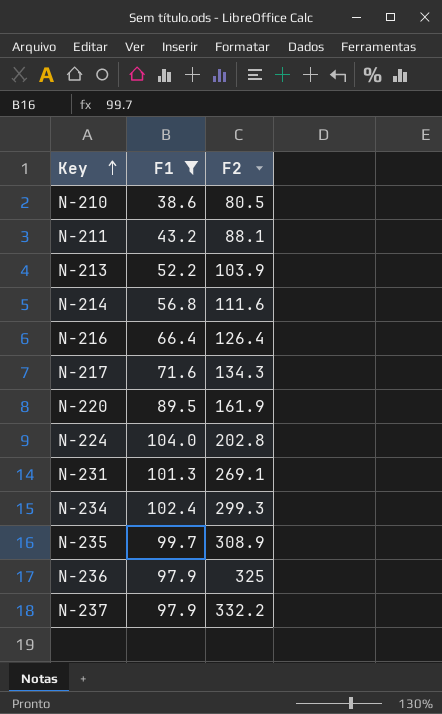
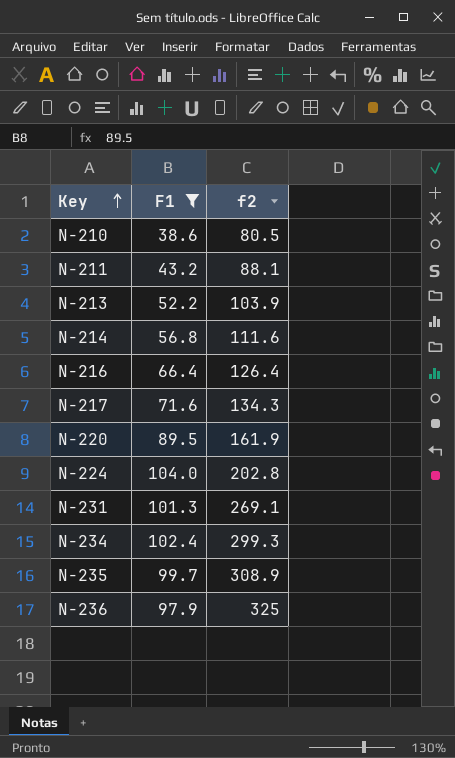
column name: F2 -> f2
row N-237: 97.9 | 332.2 -> none

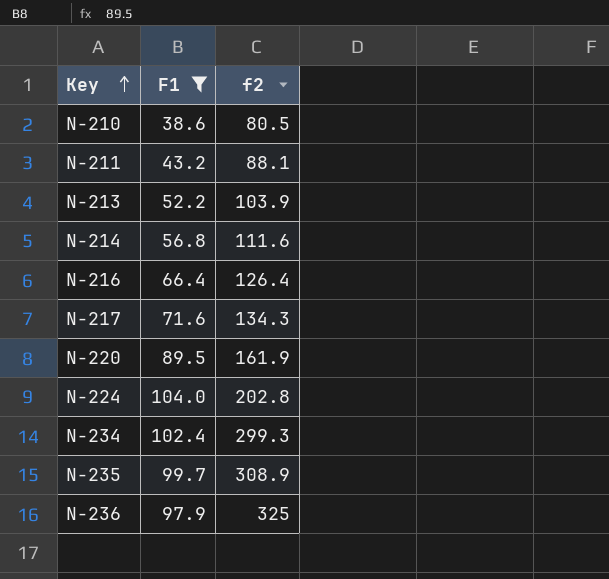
row N-231: 101.3 | 269.1 -> none

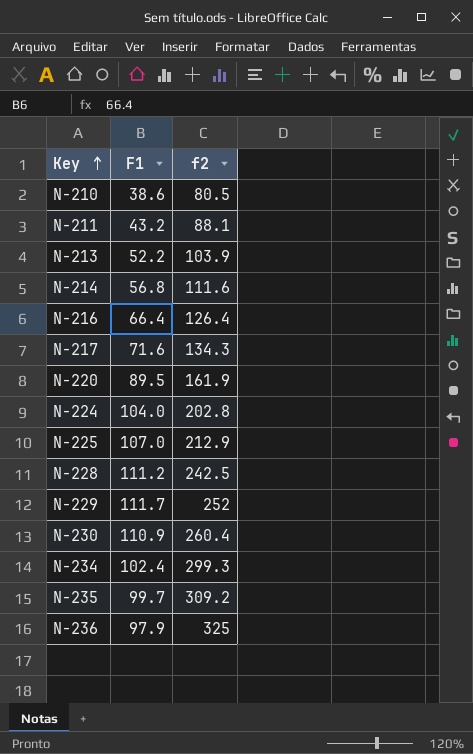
filter: F1 <= 104.0 -> none
N-235 | f2: 308.9 -> 309.2

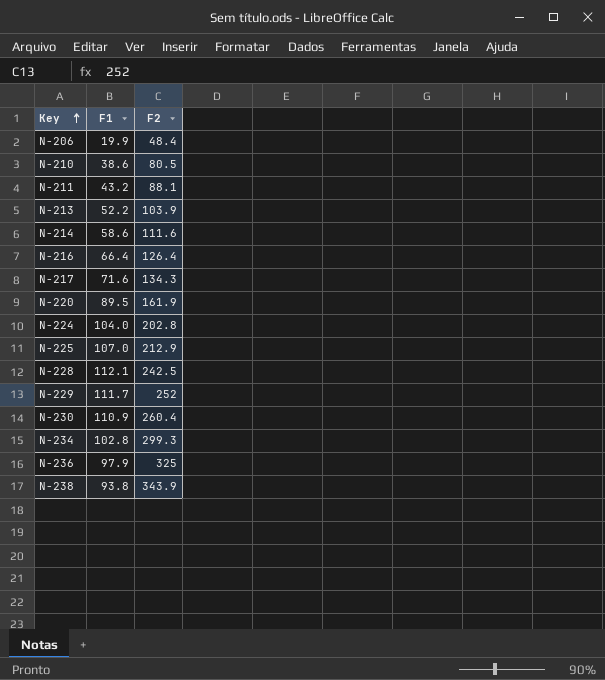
column name: f2 -> F2
row N-235: 99.7 | 309.2 -> none
row N-206: none -> 19.9 | 48.4
N-214 | F1: 56.8 -> 58.6
N-228 | F1: 111.2 -> 112.1
N-234 | F1: 102.4 -> 102.8
row N-238: none -> 93.8 | 343.9

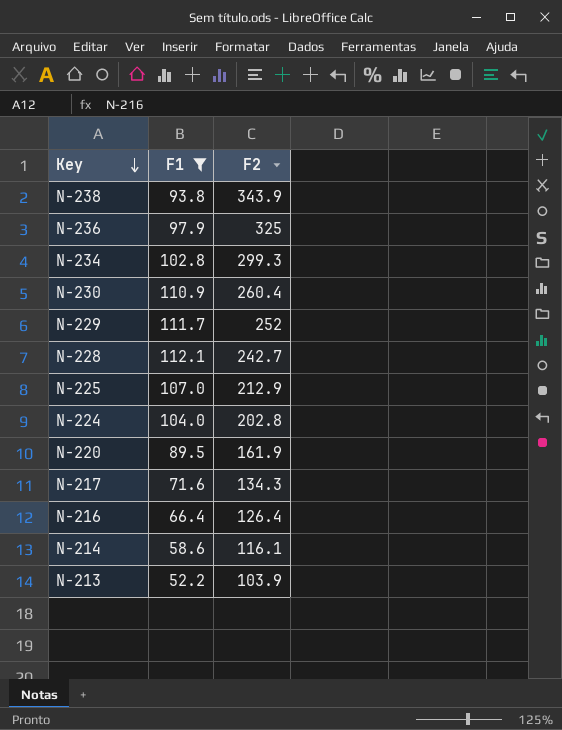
filter: none -> F1 >= 52.2
row order: Key ascending -> Key descending
N-228 | F2: 242.5 -> 242.7
N-214 | F2: 111.6 -> 116.1

